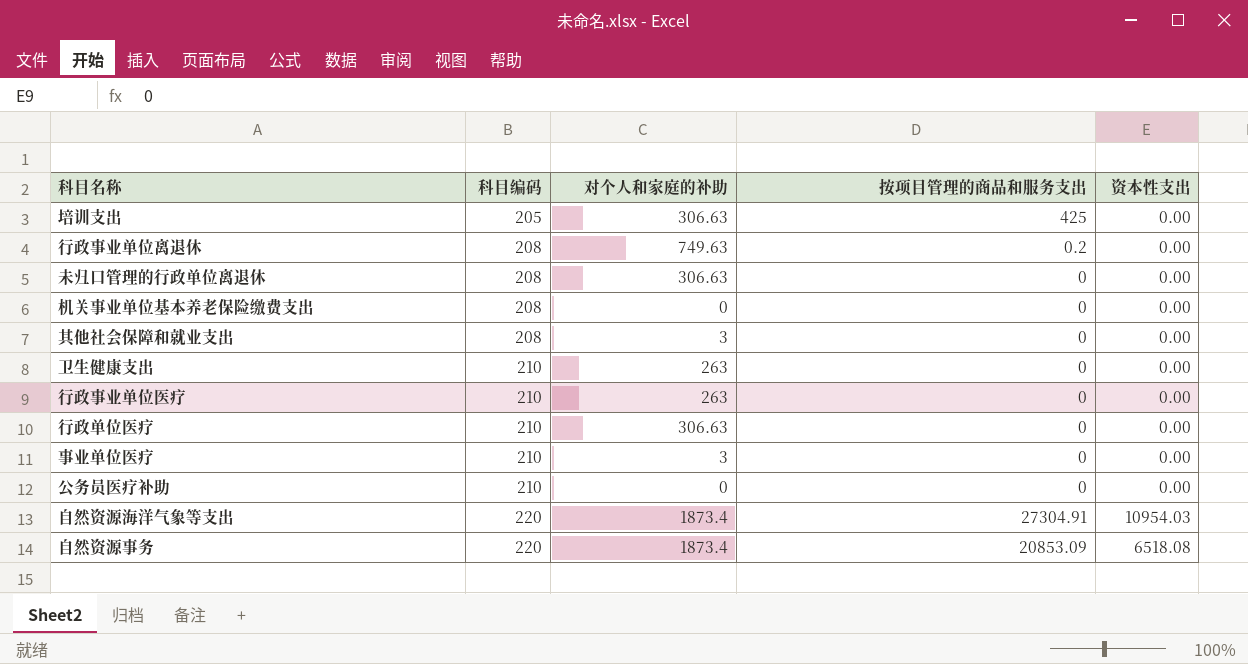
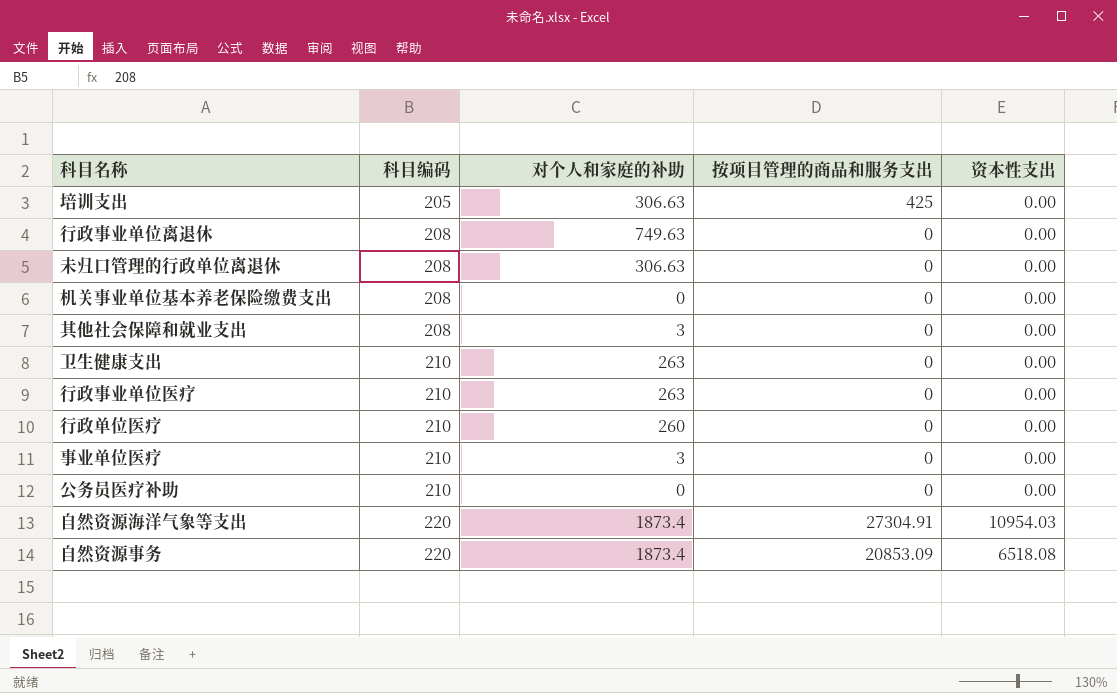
行政事业单位离退休 | 按项目管理的商品和服务支出: 0.2 -> 0
行政单位医疗 | 对个人和家庭的补助: 306.63 -> 260

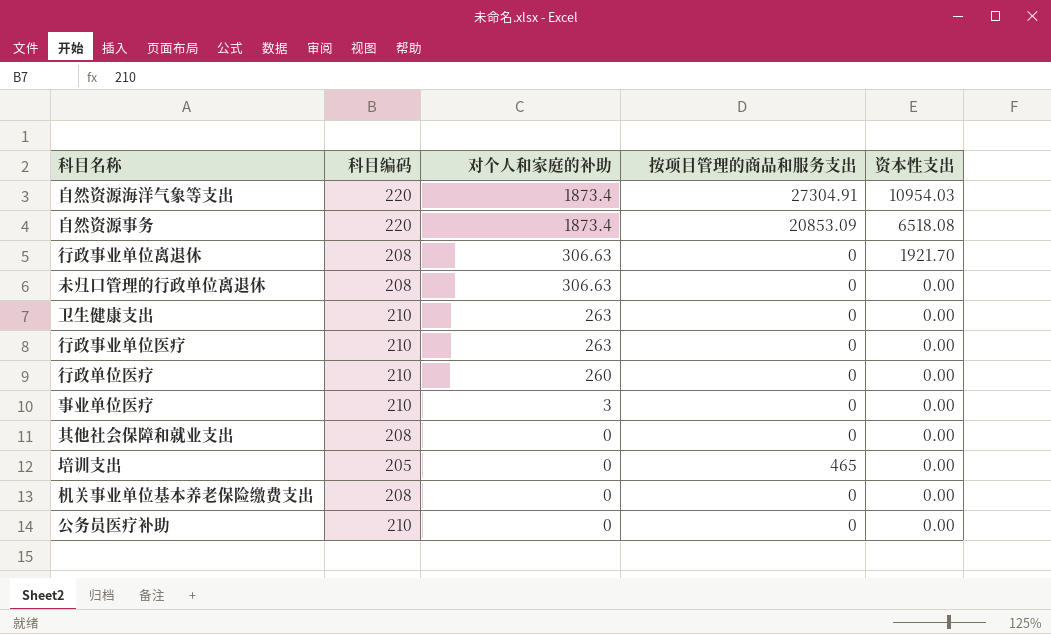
row order: 科目编码 ascending -> 对个人和家庭的补助 descending
行政事业单位离退休 | 对个人和家庭的补助: 749.63 -> 306.63
行政事业单位离退休 | 资本性支出: 0.00 -> 1921.70
其他社会保障和就业支出 | 对个人和家庭的补助: 3 -> 0
培训支出 | 对个人和家庭的补助: 306.63 -> 0
培训支出 | 按项目管理的商品和服务支出: 425 -> 465

